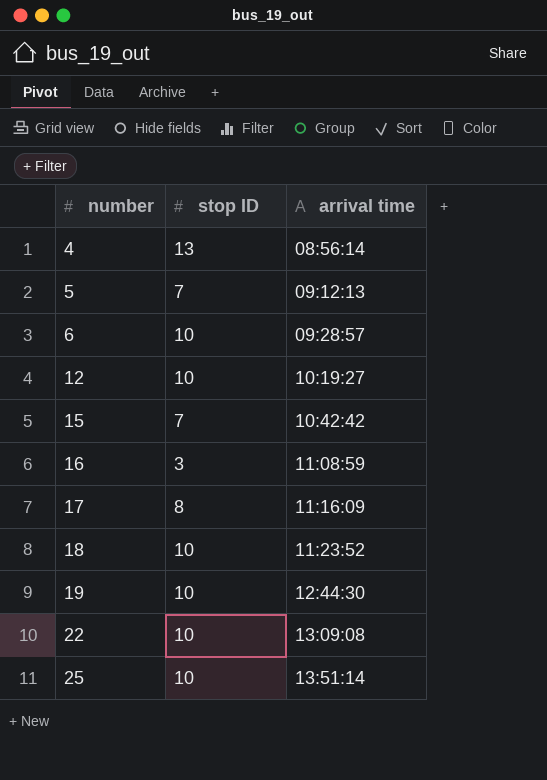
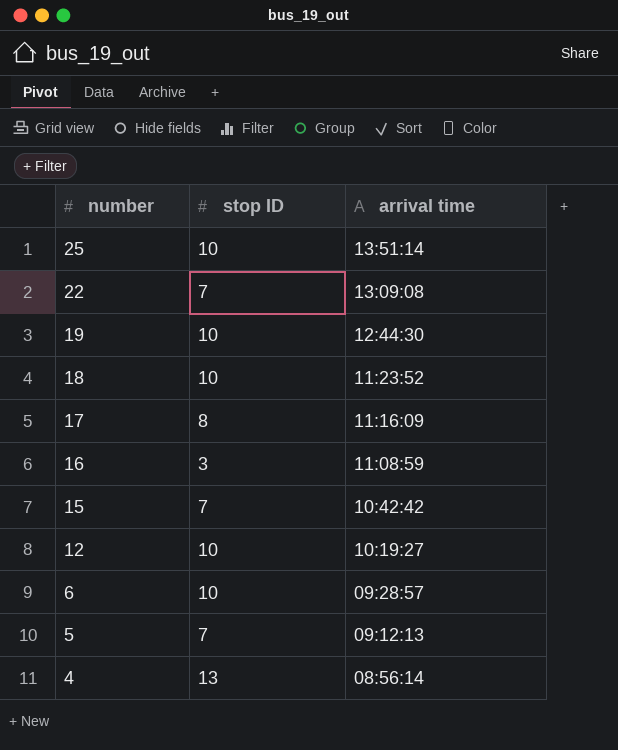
row order: number ascending -> number descending
22 | stop ID: 10 -> 7

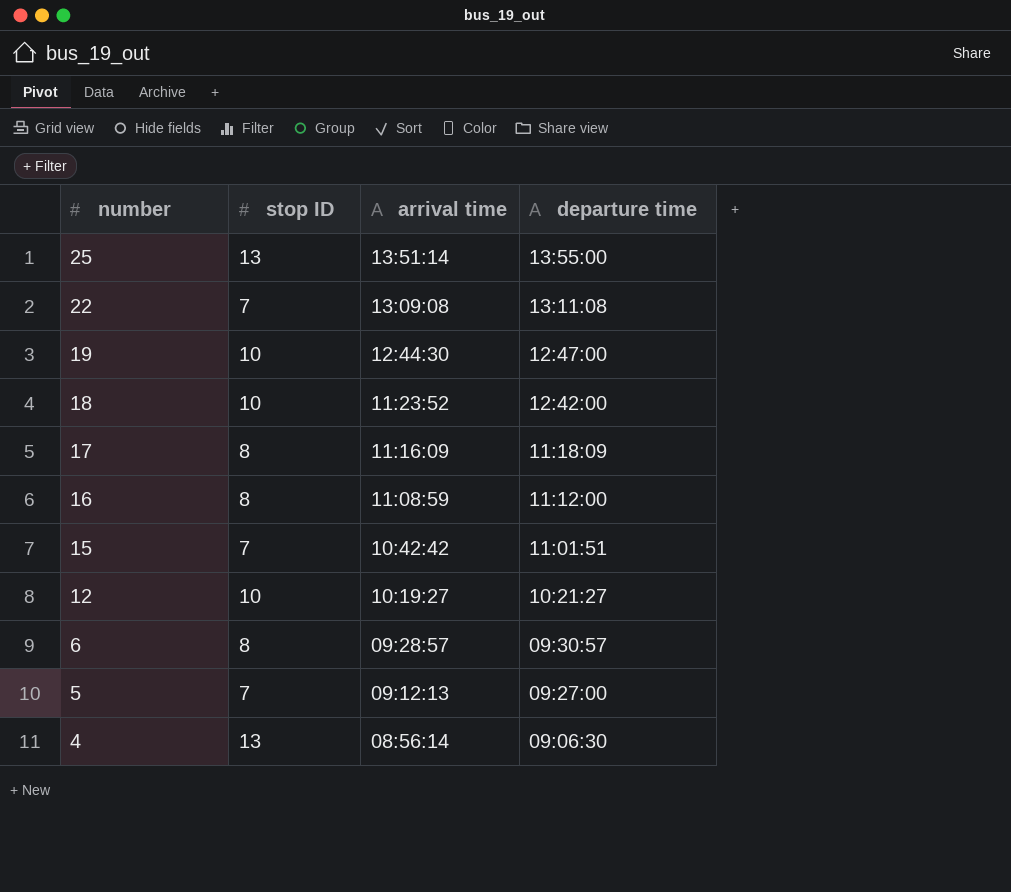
column departure time | position: none -> 4
25 | stop ID: 10 -> 13
16 | stop ID: 3 -> 8
6 | stop ID: 10 -> 8

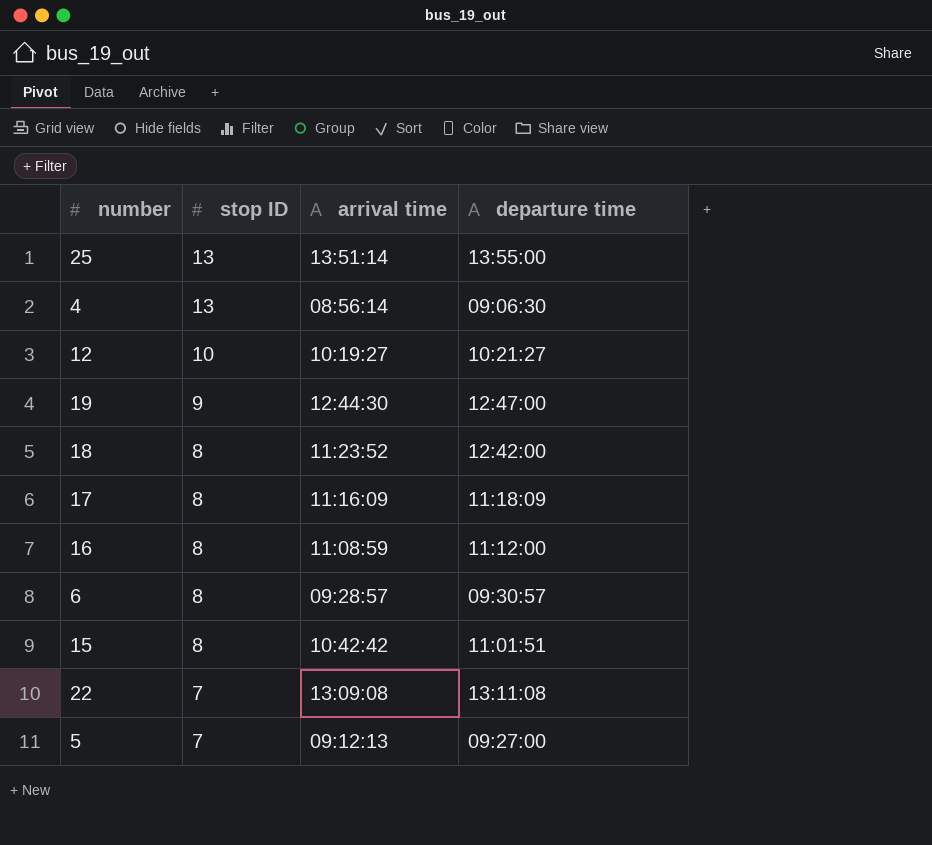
row order: number descending -> stop ID descending
19 | stop ID: 10 -> 9
18 | stop ID: 10 -> 8
15 | stop ID: 7 -> 8

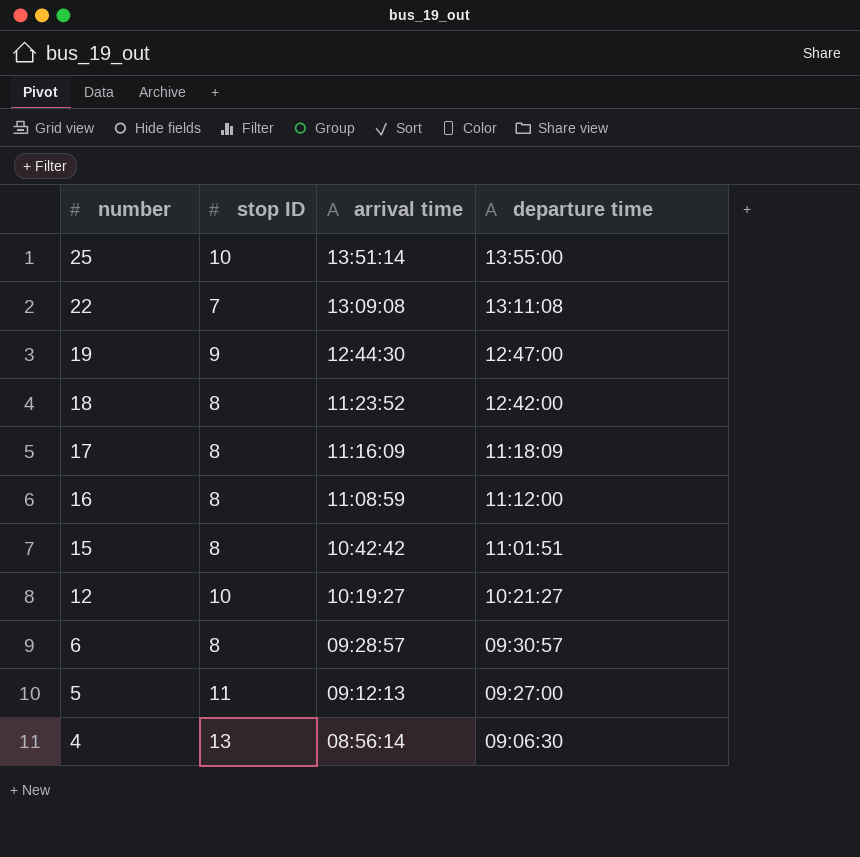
row order: stop ID descending -> number descending
25 | stop ID: 13 -> 10
5 | stop ID: 7 -> 11

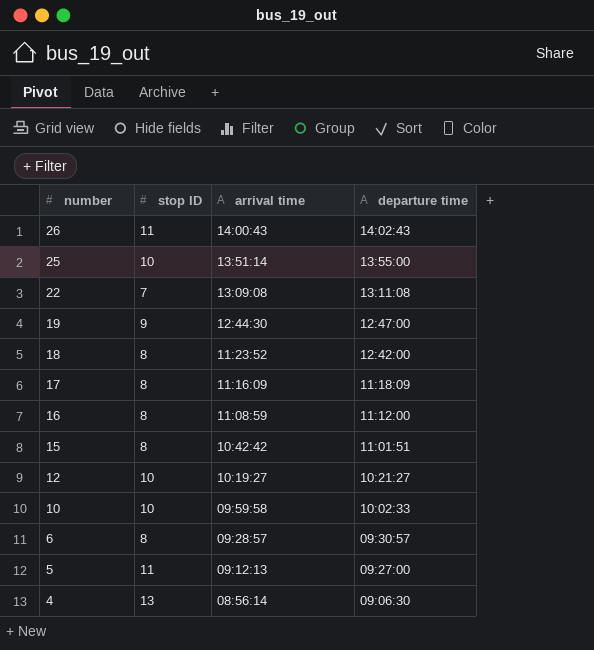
row 26: none -> 11 | 14:00:43 | 14:02:43
row 10: none -> 10 | 09:59:58 | 10:02:33

